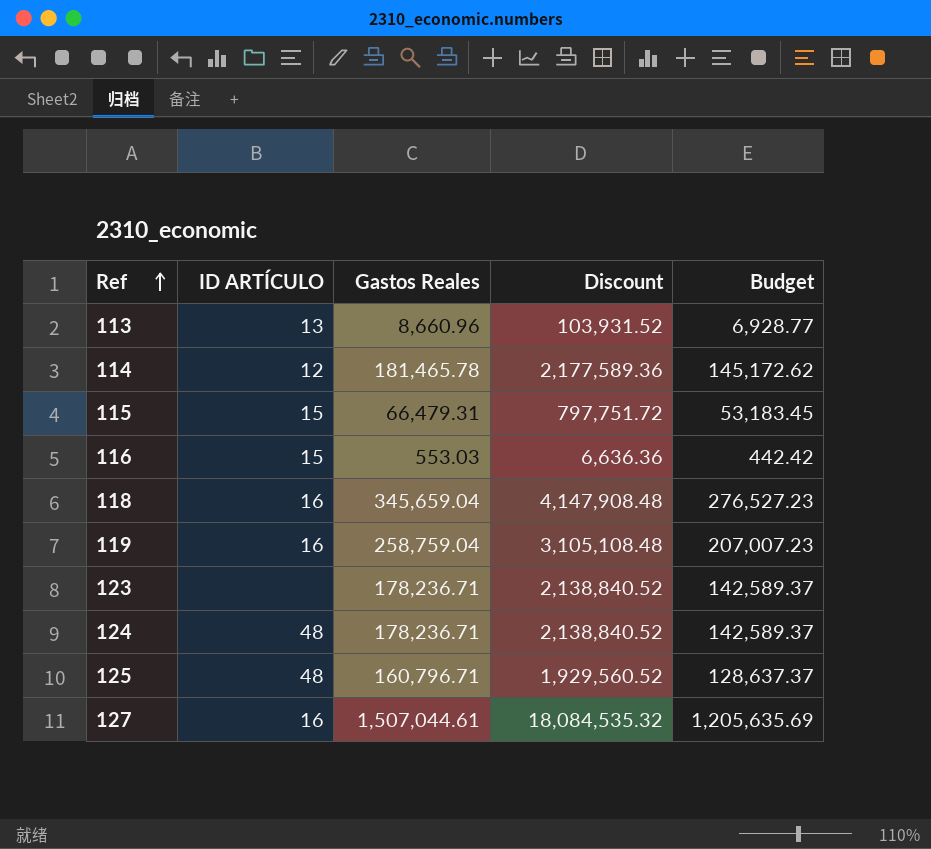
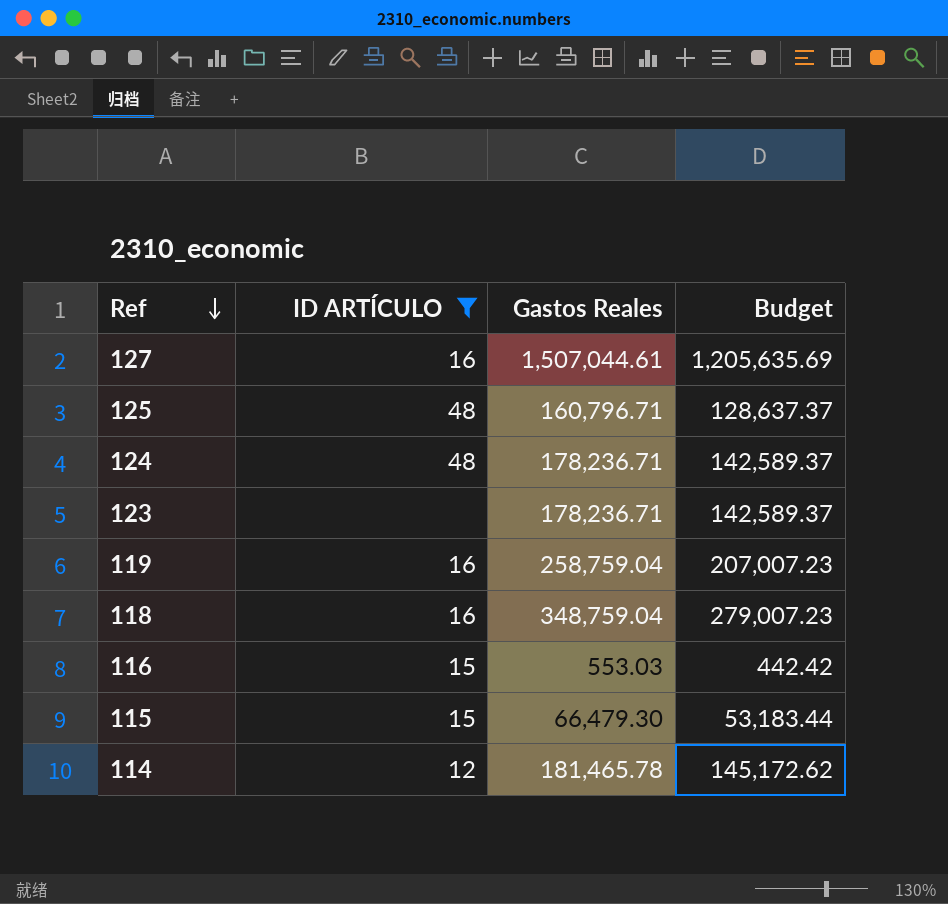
filter: none -> ID ARTÍCULO != 13
row order: Ref ascending -> Ref descending
column Discount | formula: [Gastos Reales] * 12 -> none
118 | Gastos Reales: 345,659.04 -> 348,759.04
118 | Budget: 276,527.23 -> 279,007.23
115 | Gastos Reales: 66,479.31 -> 66,479.30
115 | Budget: 53,183.45 -> 53,183.44

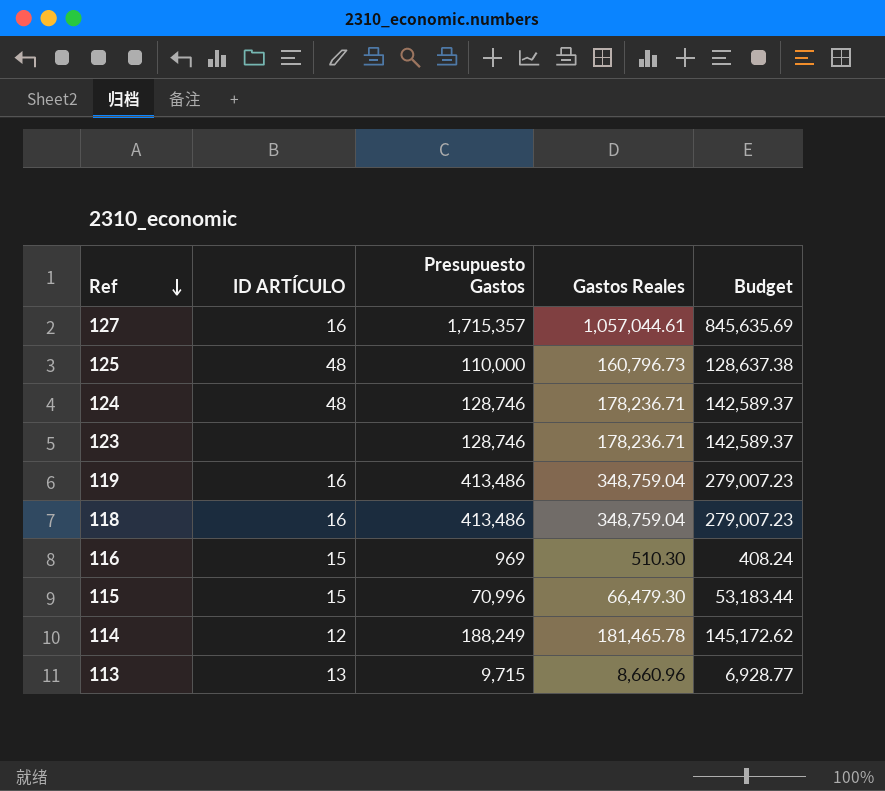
filter: ID ARTÍCULO != 13 -> none
column Presupuesto Gastos | position: none -> 3
127 | Gastos Reales: 1,507,044.61 -> 1,057,044.61
127 | Budget: 1,205,635.69 -> 845,635.69
125 | Gastos Reales: 160,796.71 -> 160,796.73
125 | Budget: 128,637.37 -> 128,637.38
119 | Gastos Reales: 258,759.04 -> 348,759.04
119 | Budget: 207,007.23 -> 279,007.23
116 | Gastos Reales: 553.03 -> 510.30
116 | Budget: 442.42 -> 408.24

